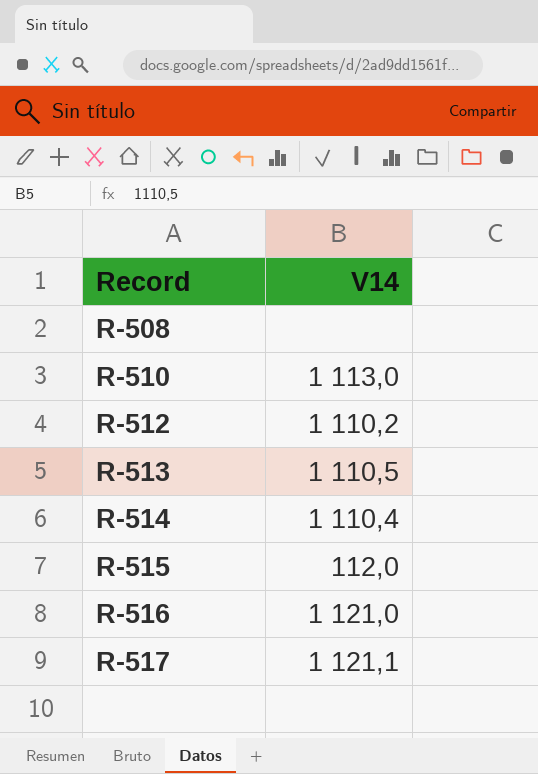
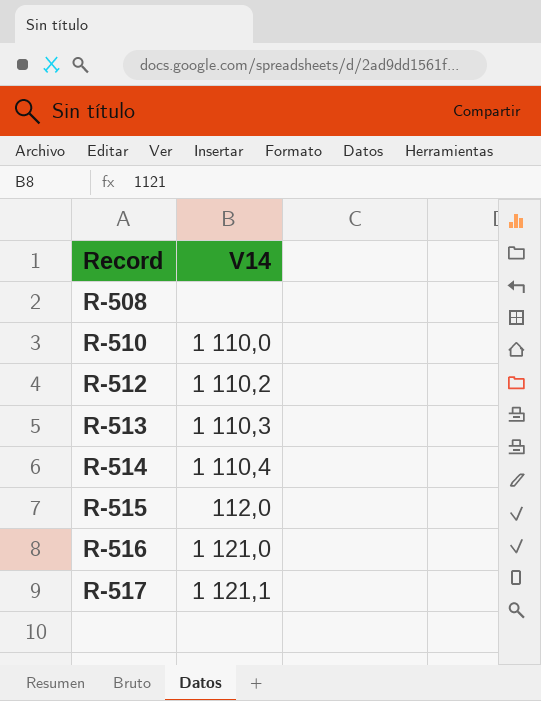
R-510 | V14: 1 113,0 -> 1 110,0
R-513 | V14: 1 110,5 -> 1 110,3

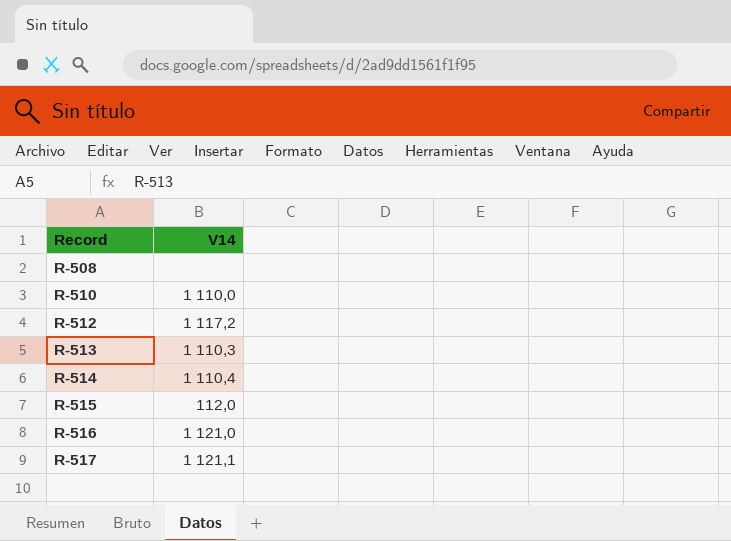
R-512 | V14: 1 110,2 -> 1 117,2

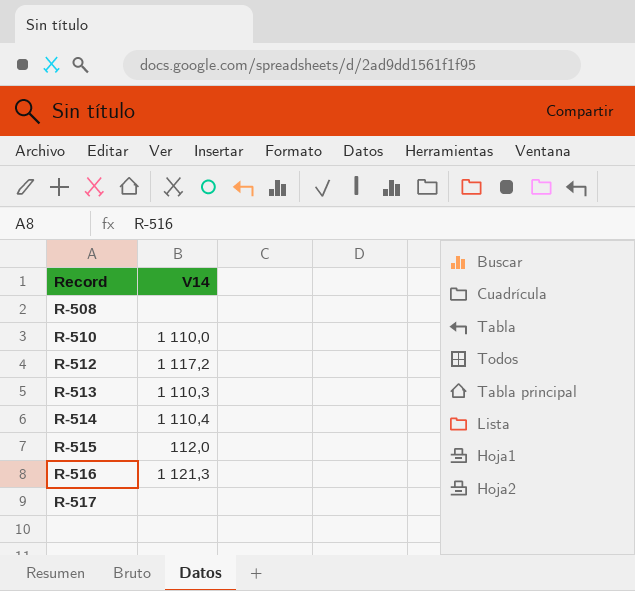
R-516 | V14: 1 121,0 -> 1 121,3
R-517 | V14: 1 121,1 -> none

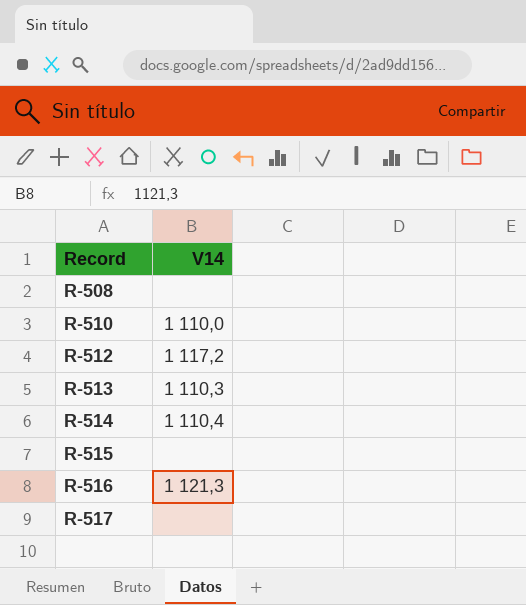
R-515 | V14: 112,0 -> none

